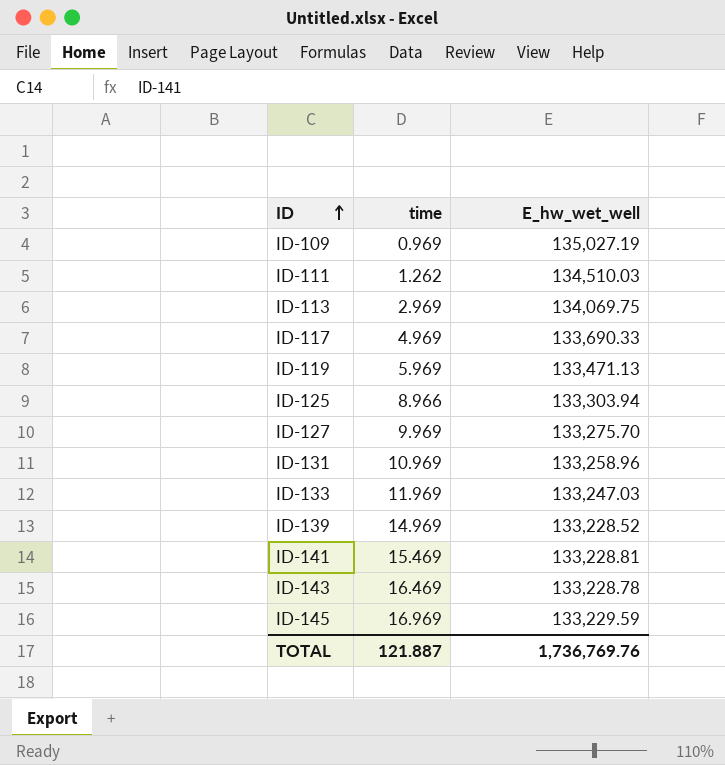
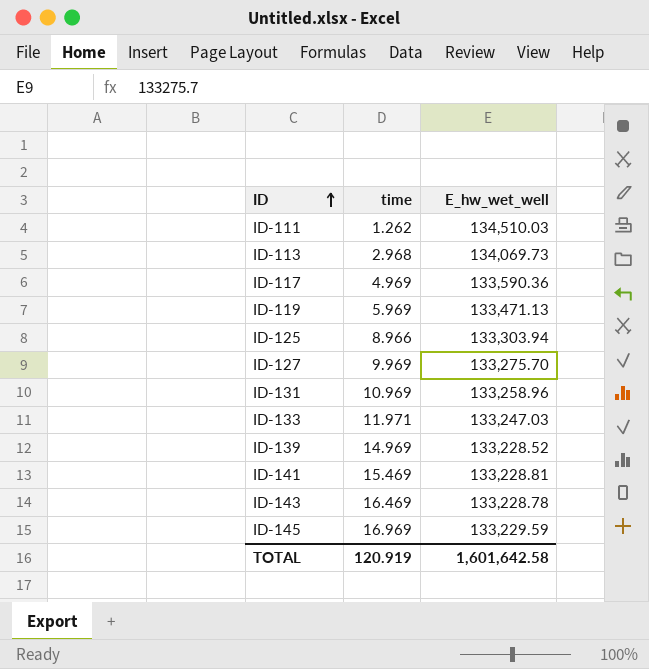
row ID-109: 0.969 | 135,027.19 -> none
ID-113 | time: 2.969 -> 2.968
ID-113 | E_hw_wet_well: 134,069.75 -> 134,069.73
ID-117 | E_hw_wet_well: 133,690.33 -> 133,590.36
ID-133 | time: 11.969 -> 11.971
TOTAL | time: 121.887 -> 120.919
TOTAL | E_hw_wet_well: 1,736,769.76 -> 1,601,642.58

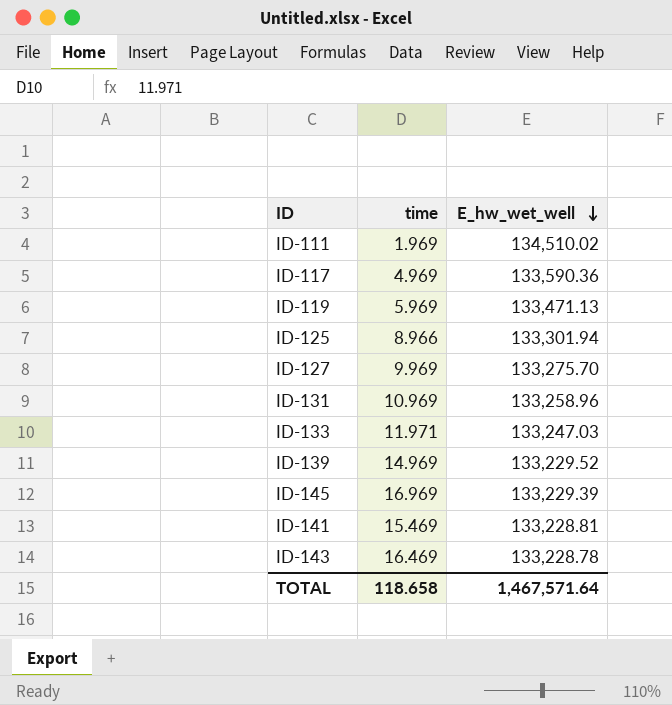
row order: ID ascending -> E_hw_wet_well descending
row ID-113: 2.968 | 134,069.73 -> none
ID-111 | time: 1.262 -> 1.969
ID-111 | E_hw_wet_well: 134,510.03 -> 134,510.02
ID-125 | E_hw_wet_well: 133,303.94 -> 133,301.94
ID-139 | E_hw_wet_well: 133,228.52 -> 133,229.52
ID-145 | E_hw_wet_well: 133,229.59 -> 133,229.39
TOTAL | time: 120.919 -> 118.658
TOTAL | E_hw_wet_well: 1,601,642.58 -> 1,467,571.64

